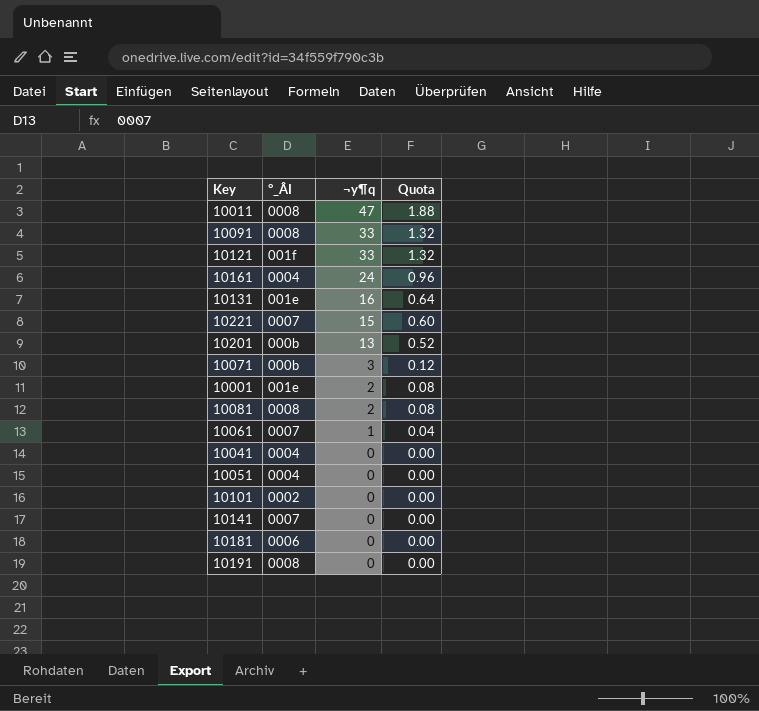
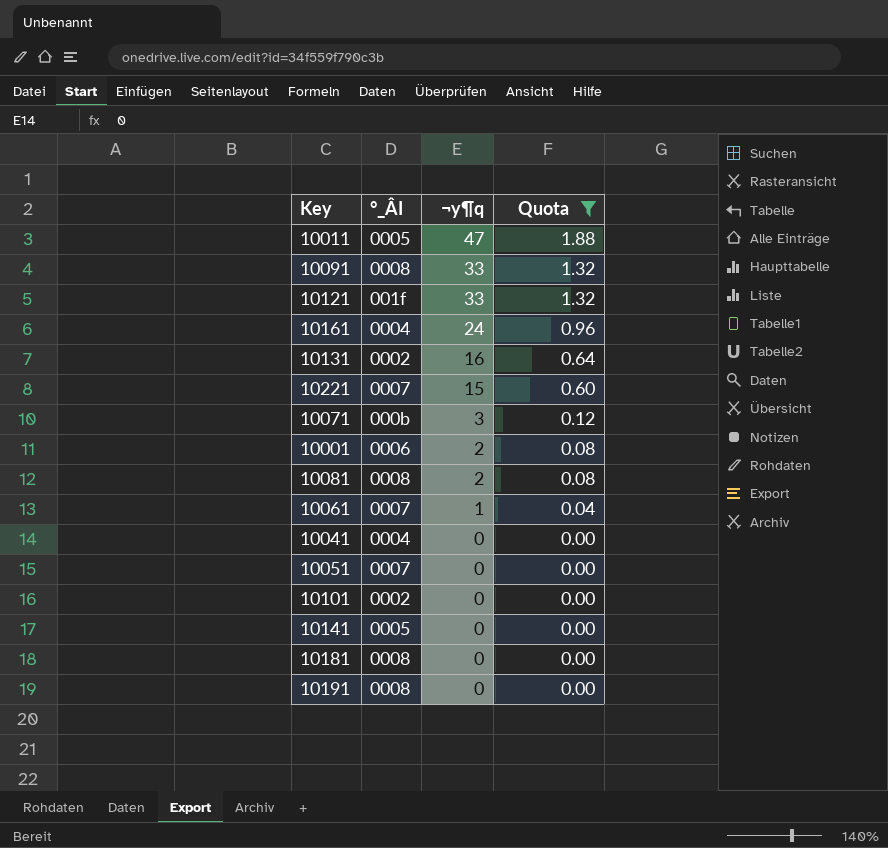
filter: none -> Quota != 0.52
10011 | °_ÂI: 0008 -> 0005
10131 | °_ÂI: 001e -> 0002
10001 | °_ÂI: 001e -> 0006
10051 | °_ÂI: 0004 -> 0007
10141 | °_ÂI: 0007 -> 0005
10181 | °_ÂI: 0006 -> 0008

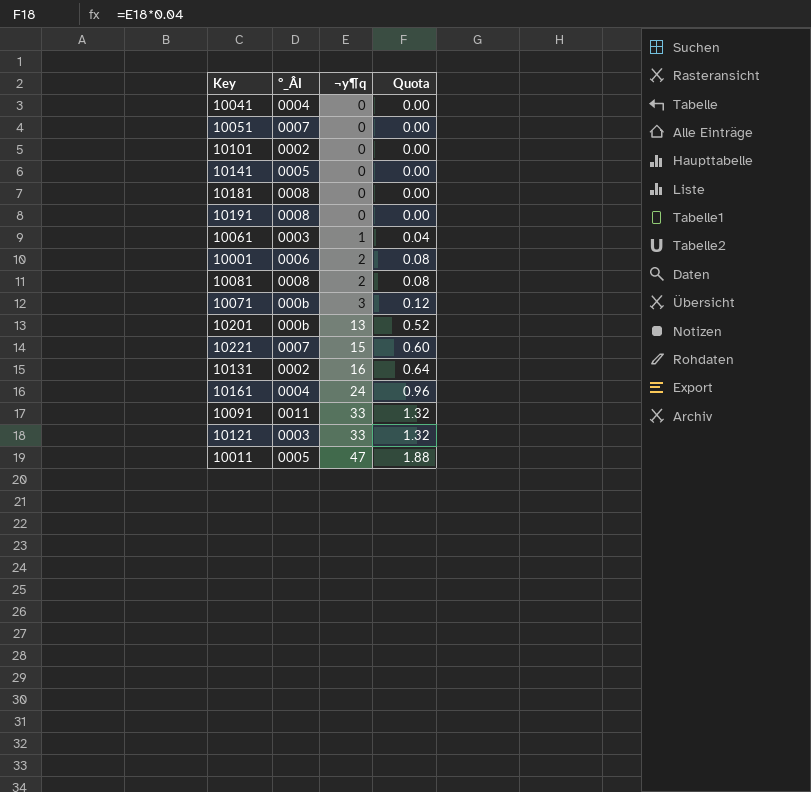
filter: Quota != 0.52 -> none
row order: ¬y¶q descending -> ¬y¶q ascending
10061 | °_ÂI: 0007 -> 0003
10091 | °_ÂI: 0008 -> 0011
10121 | °_ÂI: 001f -> 0003

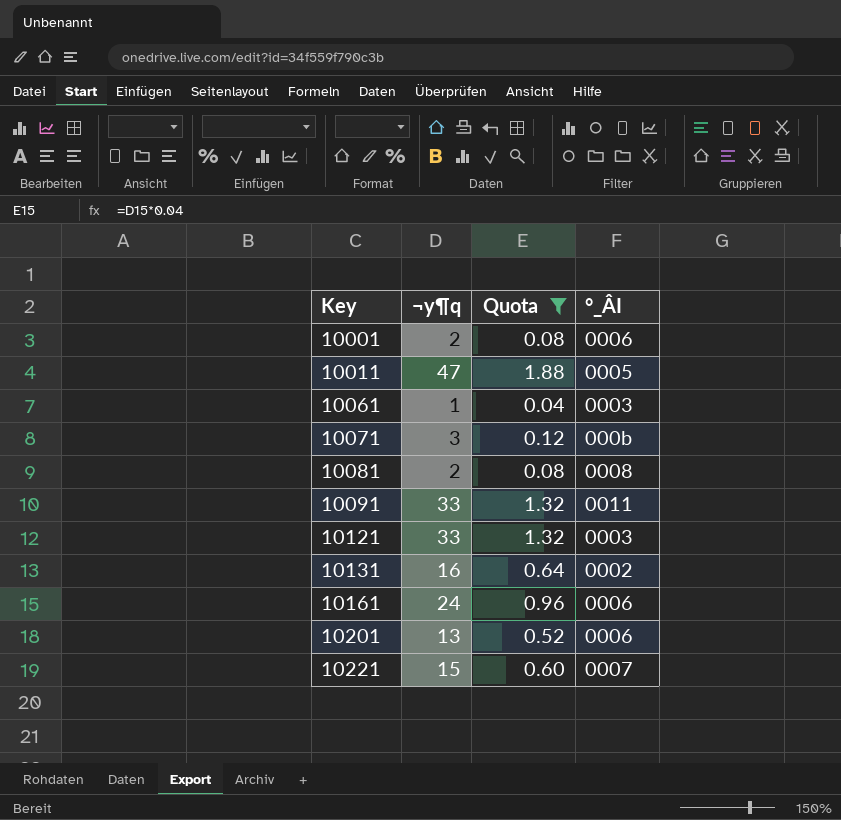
filter: none -> Quota != 0.00
row order: ¬y¶q ascending -> Key ascending
column °_ÂI | position: 2 -> 4
10161 | °_ÂI: 0004 -> 0006
10201 | °_ÂI: 000b -> 0006

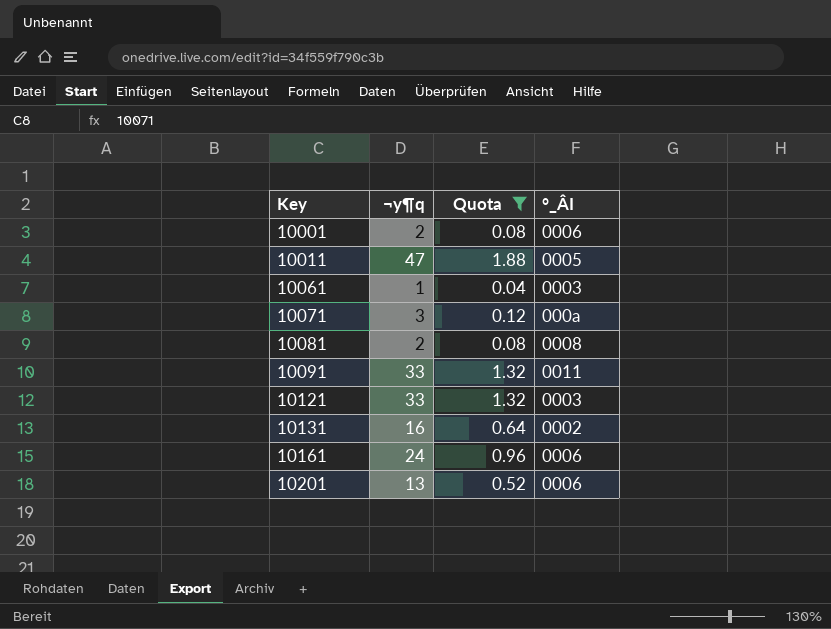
row 10221: 15 | 0.60 | 0007 -> none
10071 | °_ÂI: 000b -> 000a

